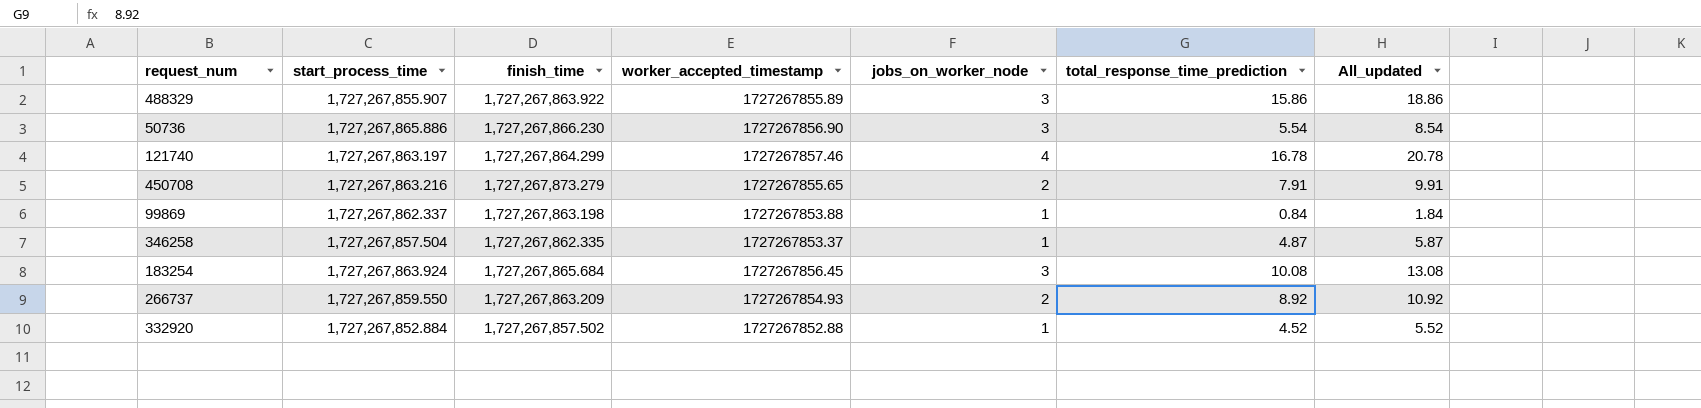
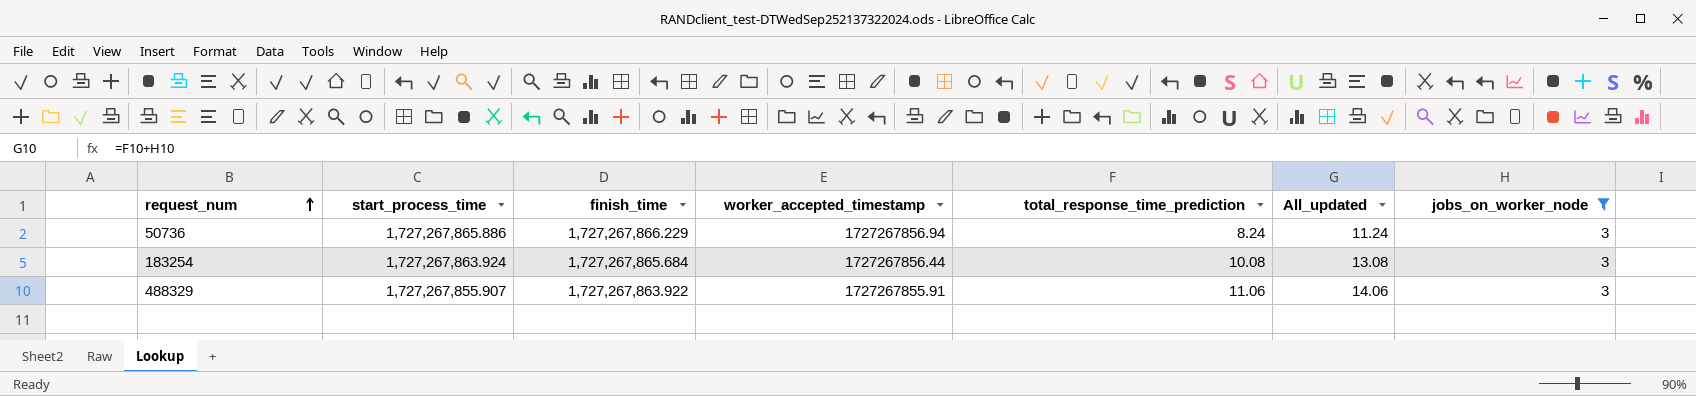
filter: none -> jobs_on_worker_node = 3
row order: none -> request_num ascending
column jobs_on_worker_node | position: 5 -> 7
50736 | finish_time: 1,727,267,866.230 -> 1,727,267,866.229
50736 | worker_accepted_timestamp: 1727267856.90 -> 1727267856.94
50736 | total_response_time_prediction: 5.54 -> 8.24
50736 | All_updated: 8.54 -> 11.24
183254 | worker_accepted_timestamp: 1727267856.45 -> 1727267856.44
488329 | worker_accepted_timestamp: 1727267855.89 -> 1727267855.91
488329 | total_response_time_prediction: 15.86 -> 11.06
488329 | All_updated: 18.86 -> 14.06

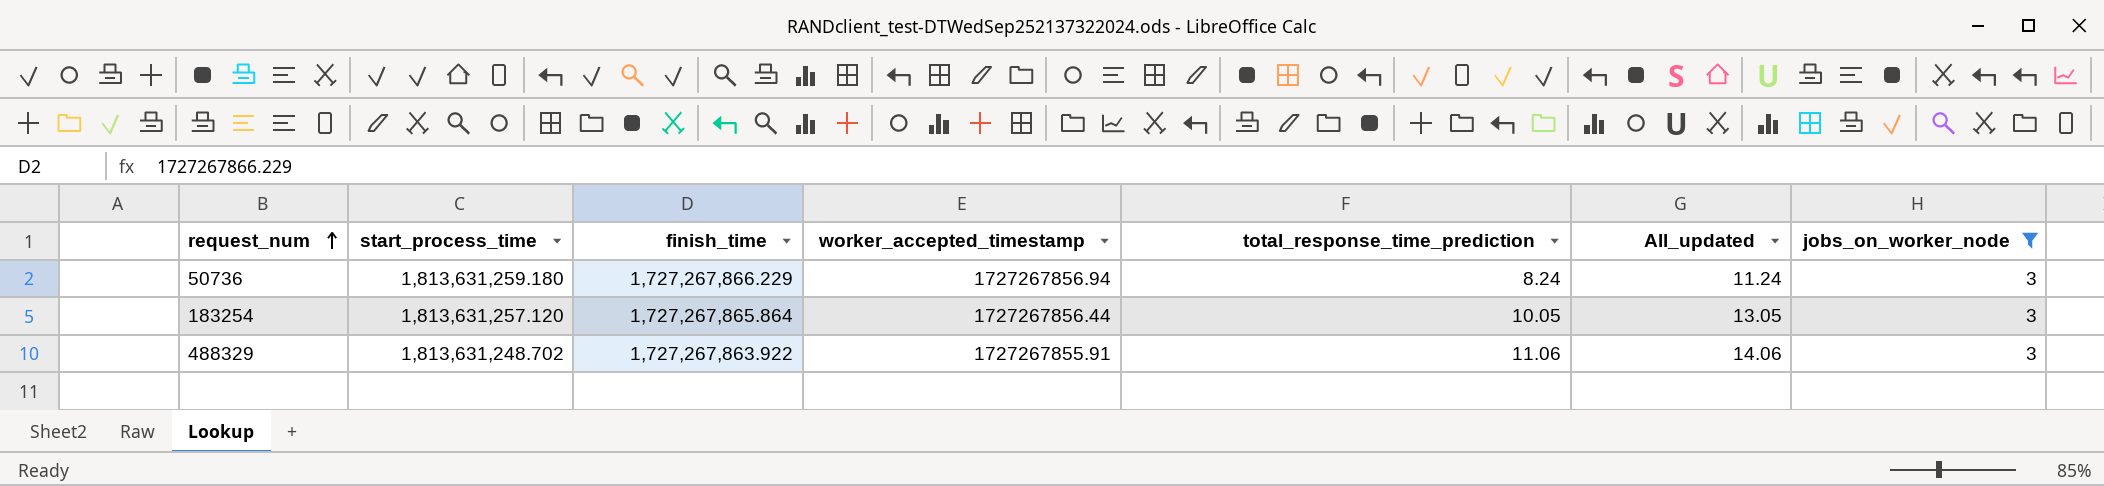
50736 | start_process_time: 1,727,267,865.886 -> 1,813,631,259.180
183254 | start_process_time: 1,727,267,863.924 -> 1,813,631,257.120
183254 | finish_time: 1,727,267,865.684 -> 1,727,267,865.864
183254 | total_response_time_prediction: 10.08 -> 10.05
183254 | All_updated: 13.08 -> 13.05
488329 | start_process_time: 1,727,267,855.907 -> 1,813,631,248.702

